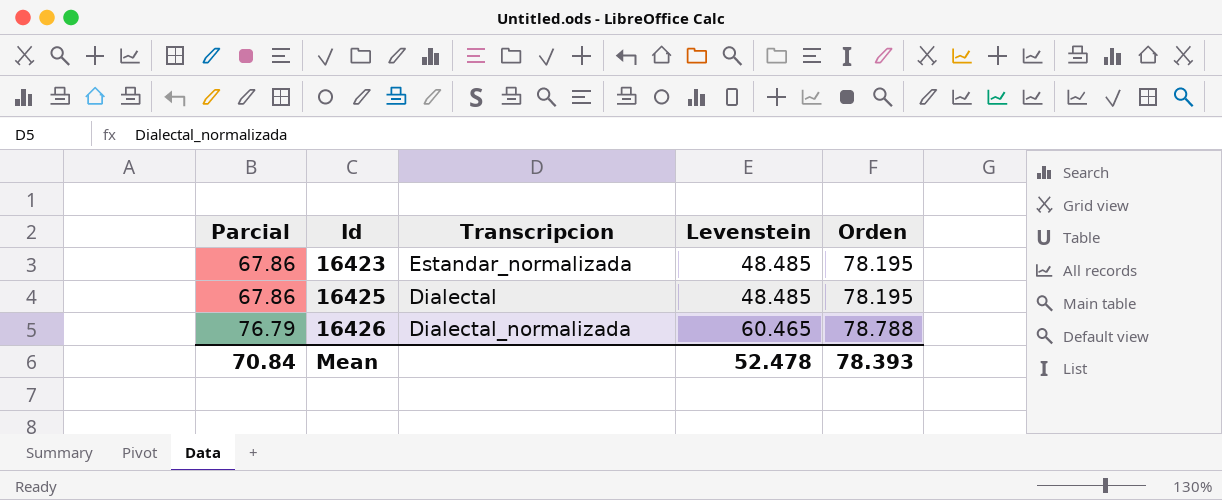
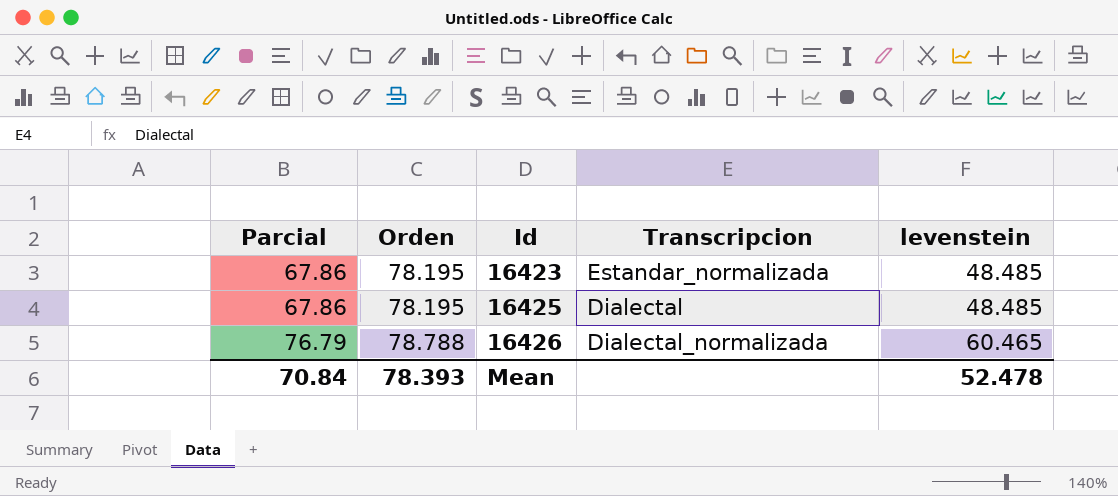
column Orden | position: 5 -> 2
column name: Levenstein -> levenstein

